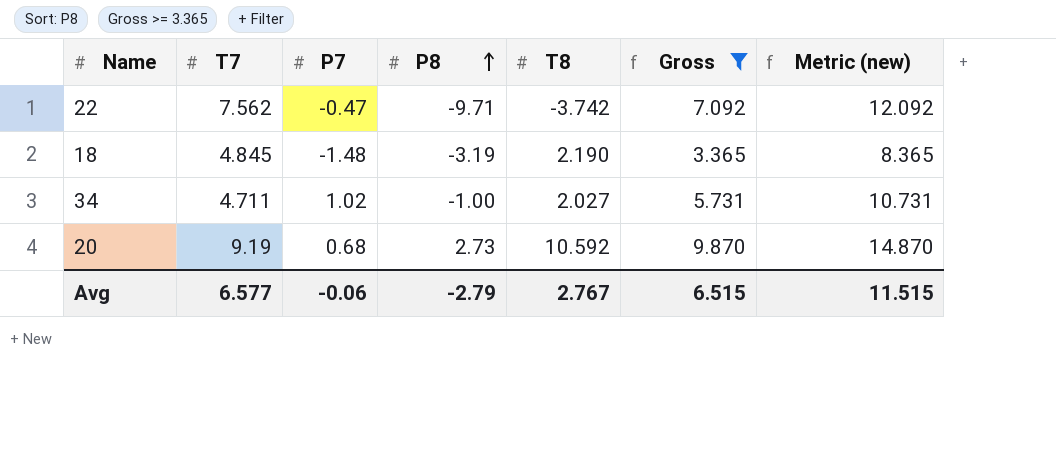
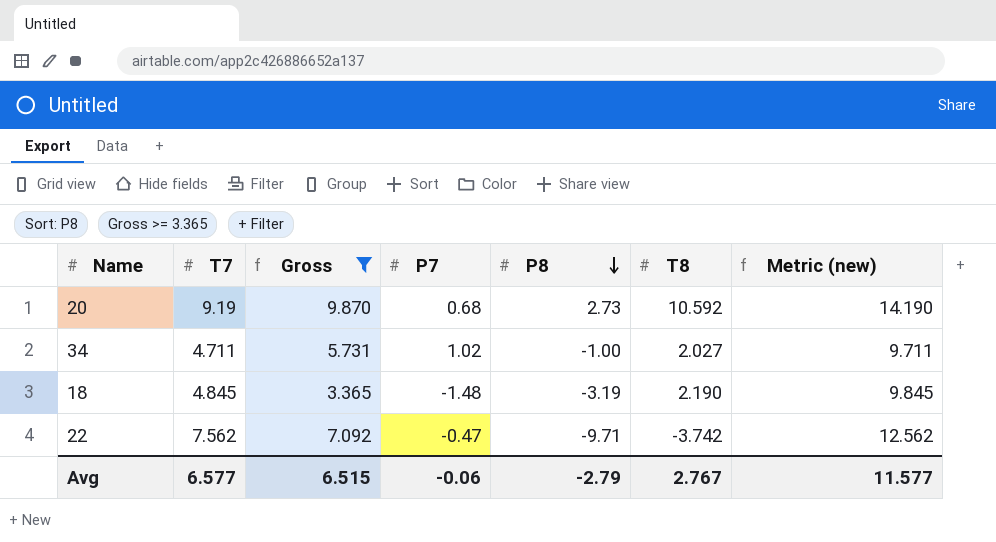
row order: P8 ascending -> P8 descending
column Gross | position: 6 -> 3
column Metric (new) | formula: [Gross] + 5 -> [T7] + 5
Avg | Metric (new): 11.515 -> 11.577

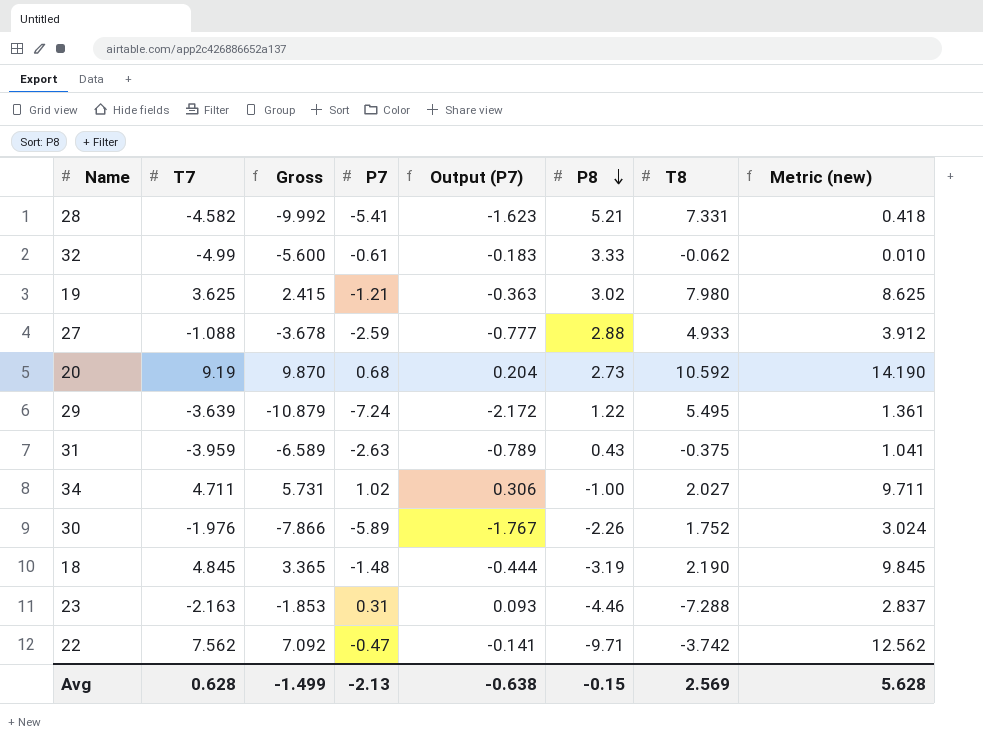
filter: Gross >= 3.365 -> none
column Output (P7) | formula: none -> [P7] * 0.3
Avg | T7: 6.577 -> 0.628
Avg | Gross: 6.515 -> -1.499
Avg | P7: -0.06 -> -2.13
Avg | P8: -2.79 -> -0.15
Avg | T8: 2.767 -> 2.569
Avg | Metric (new): 11.577 -> 5.628

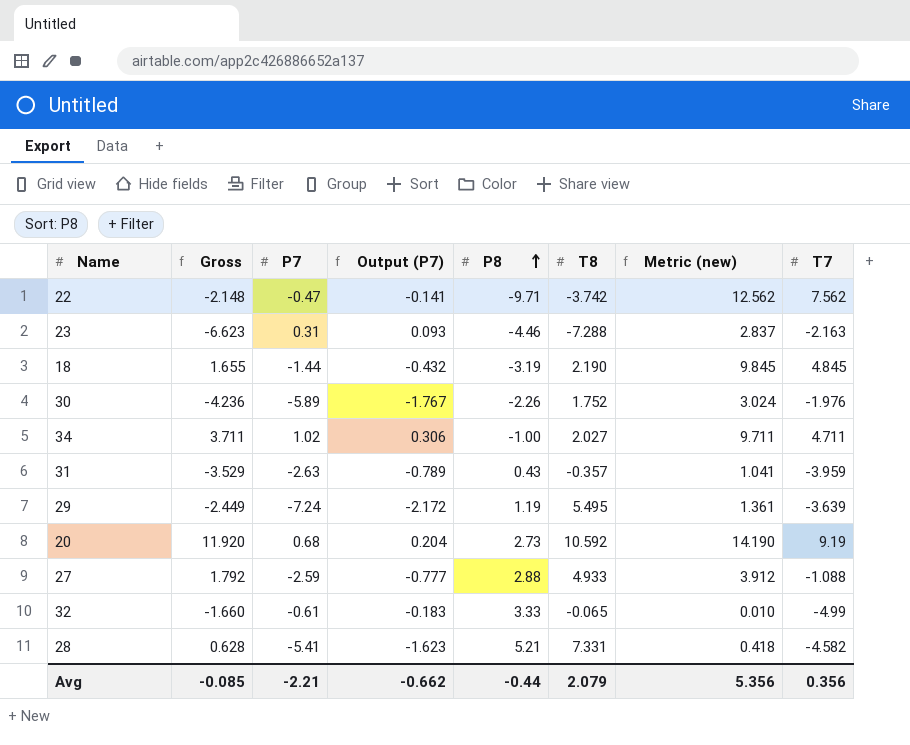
row order: P8 descending -> P8 ascending
column Gross | formula: [T7] + [P7] -> [P8] + [T7]
column T7 | position: 2 -> 8
row 19: 3.625 | 2.415 | -1.21 | -0.363 | 3.02 | 7.980 | 8.625 -> none
18 | P7: -1.48 -> -1.44
18 | Output (P7): -0.444 -> -0.432
31 | T8: -0.375 -> -0.357
29 | P8: 1.22 -> 1.19
32 | T8: -0.062 -> -0.065
Avg | Gross: -1.499 -> -0.085
Avg | P7: -2.13 -> -2.21
Avg | Output (P7): -0.638 -> -0.662
Avg | P8: -0.15 -> -0.44
Avg | T8: 2.569 -> 2.079
Avg | Metric (new): 5.628 -> 5.356
Avg | T7: 0.628 -> 0.356

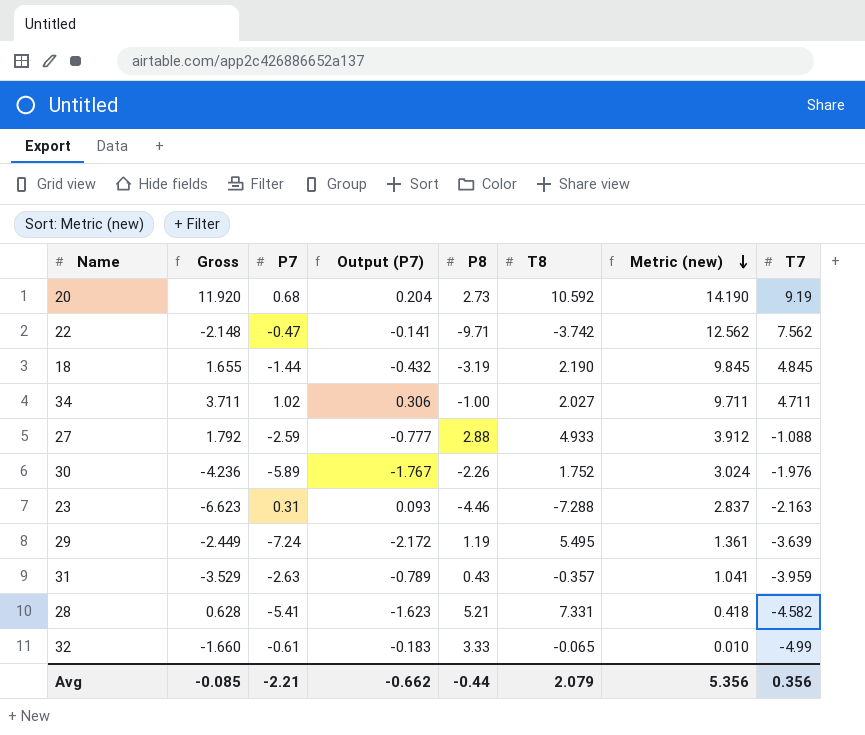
row order: P8 ascending -> Metric (new) descending

